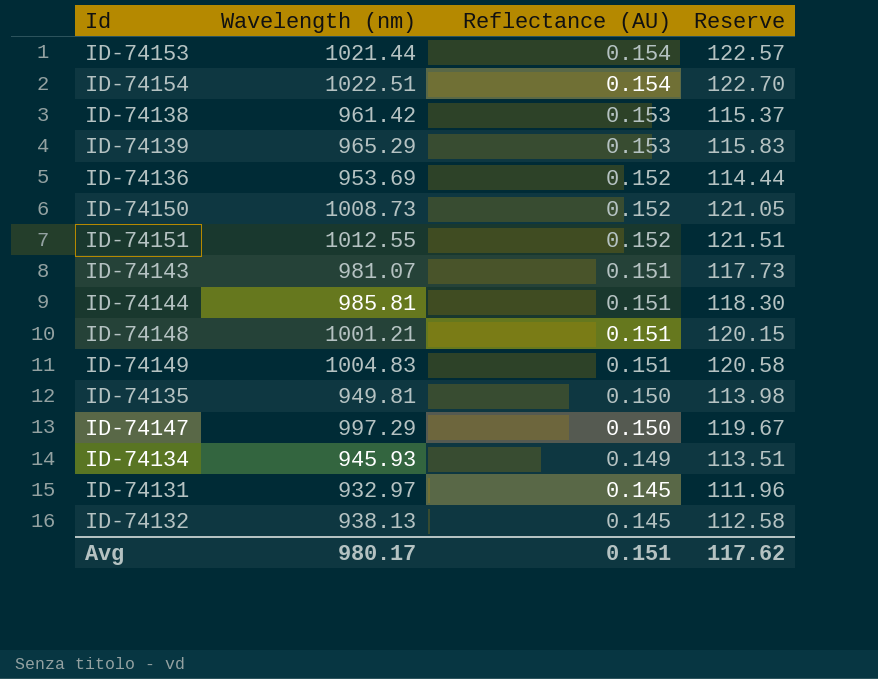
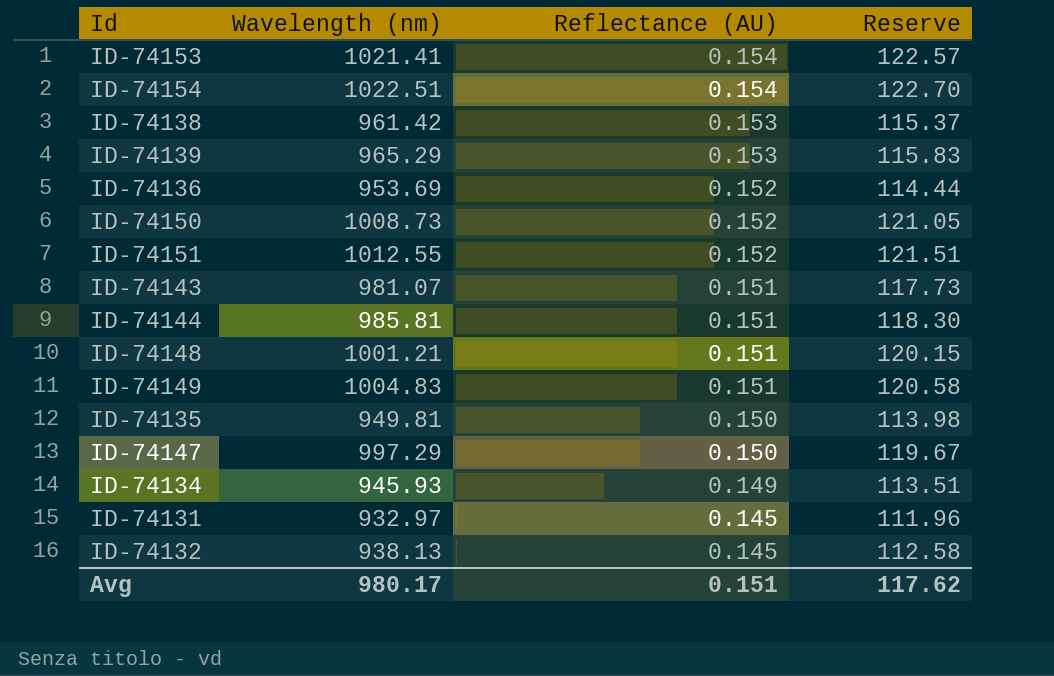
ID-74153 | Wavelength (nm): 1021.44 -> 1021.41

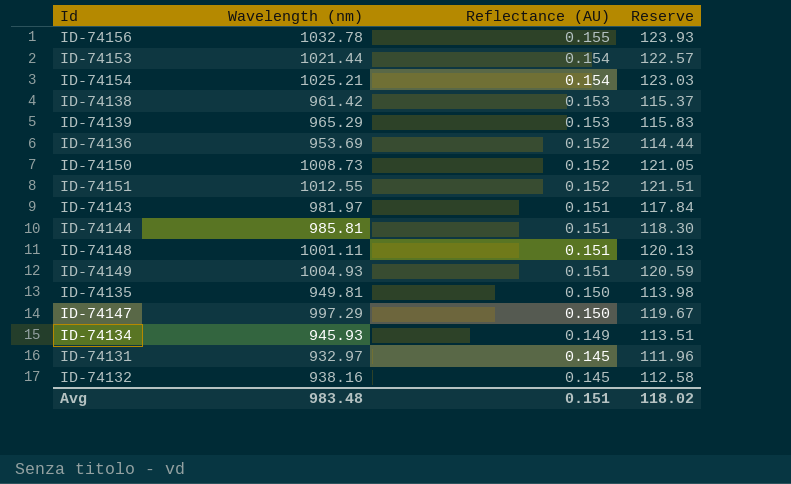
row ID-74156: none -> 1032.78 | 0.155 | 123.93
ID-74153 | Wavelength (nm): 1021.41 -> 1021.44
ID-74154 | Wavelength (nm): 1022.51 -> 1025.21
ID-74154 | Reserve: 122.70 -> 123.03
ID-74143 | Wavelength (nm): 981.07 -> 981.97
ID-74143 | Reserve: 117.73 -> 117.84
ID-74148 | Wavelength (nm): 1001.21 -> 1001.11
ID-74148 | Reserve: 120.15 -> 120.13
ID-74149 | Wavelength (nm): 1004.83 -> 1004.93
ID-74149 | Reserve: 120.58 -> 120.59
ID-74132 | Wavelength (nm): 938.13 -> 938.16
Avg | Wavelength (nm): 980.17 -> 983.48
Avg | Reserve: 117.62 -> 118.02

